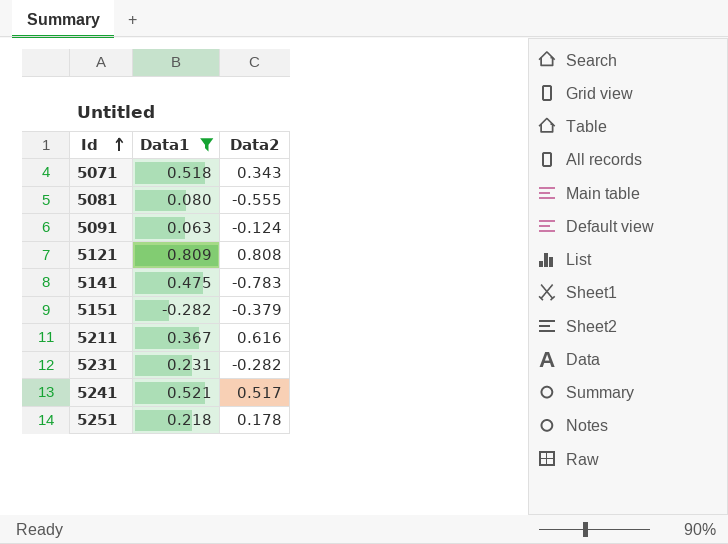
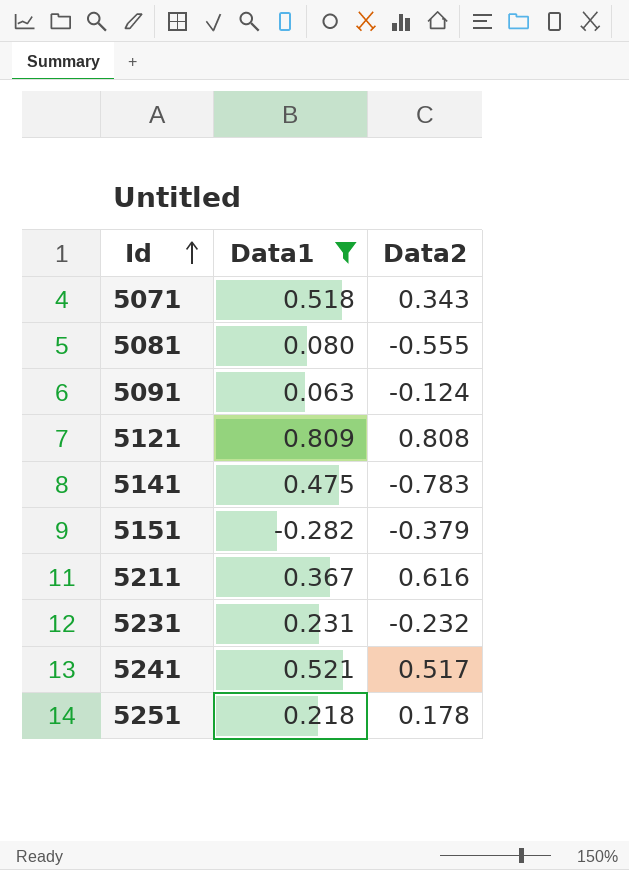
5231 | Data2: -0.282 -> -0.232

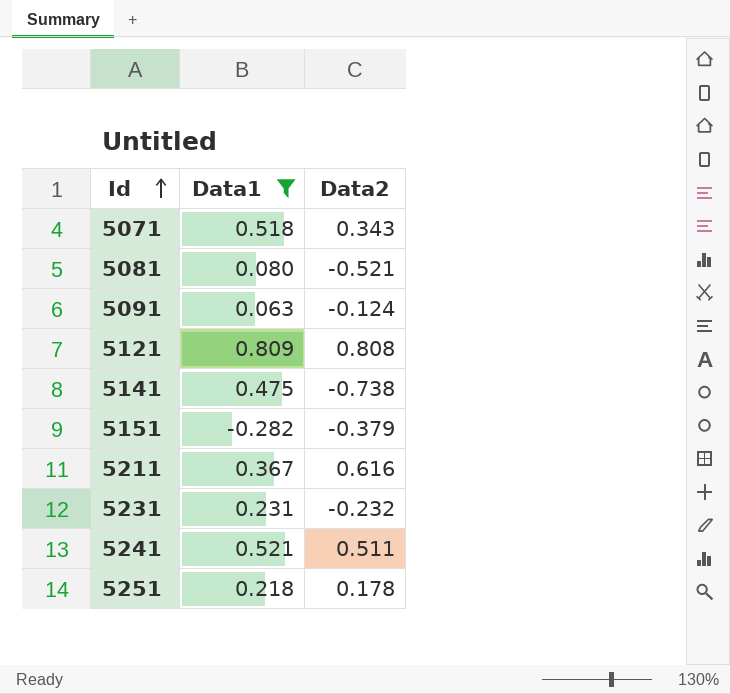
5081 | Data2: -0.555 -> -0.521
5141 | Data2: -0.783 -> -0.738
5241 | Data2: 0.517 -> 0.511

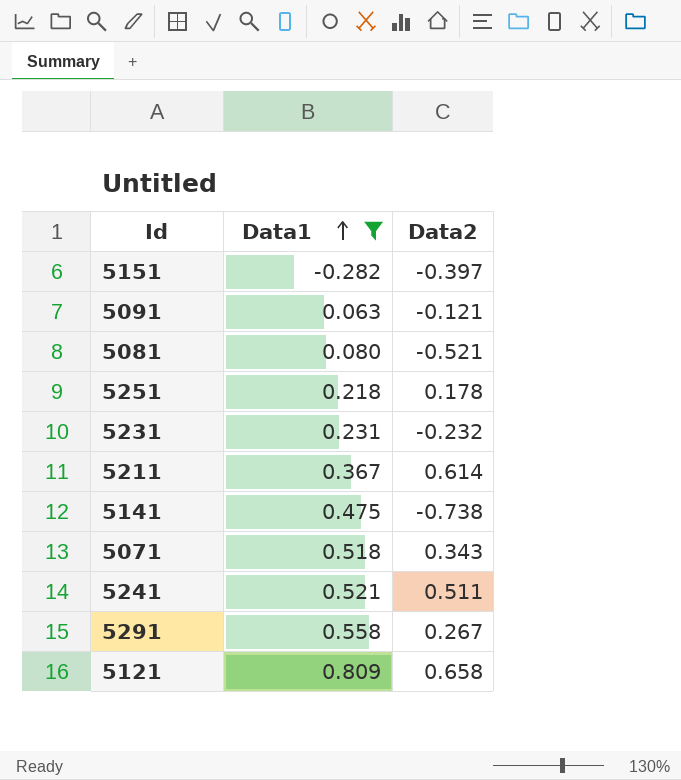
row order: Id ascending -> Data1 ascending
5151 | Data2: -0.379 -> -0.397
5091 | Data2: -0.124 -> -0.121
5211 | Data2: 0.616 -> 0.614
row 5291: none -> 0.558 | 0.267
5121 | Data2: 0.808 -> 0.658

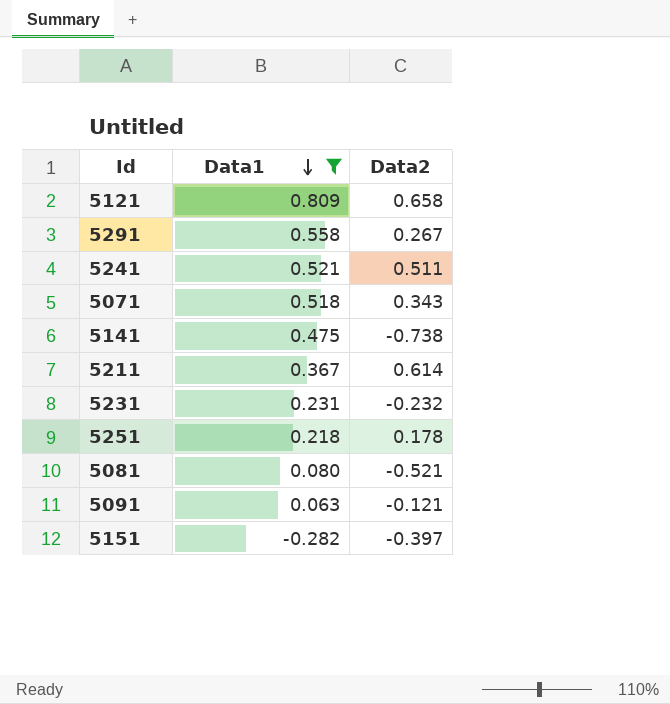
row order: Data1 ascending -> Data1 descending

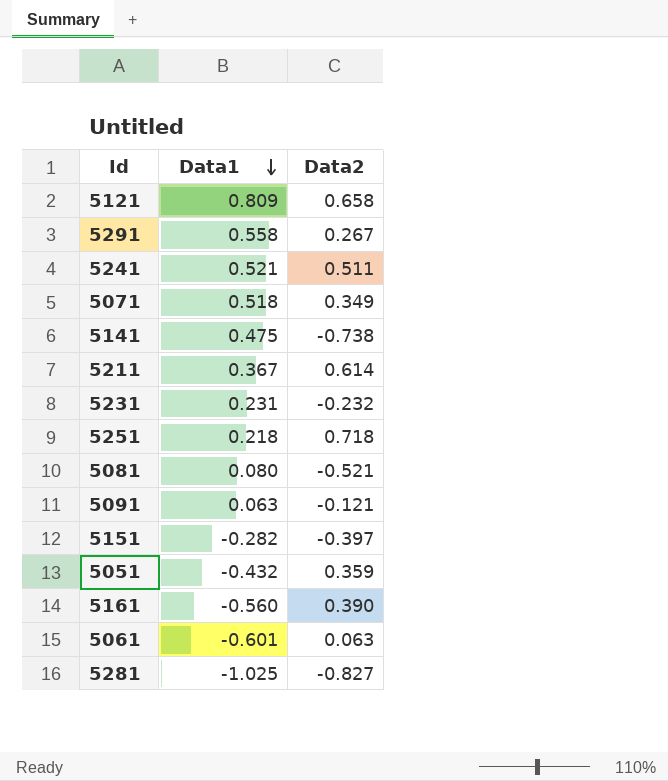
filter: Data1 >= -0.282 -> none
5071 | Data2: 0.343 -> 0.349
5251 | Data2: 0.178 -> 0.718

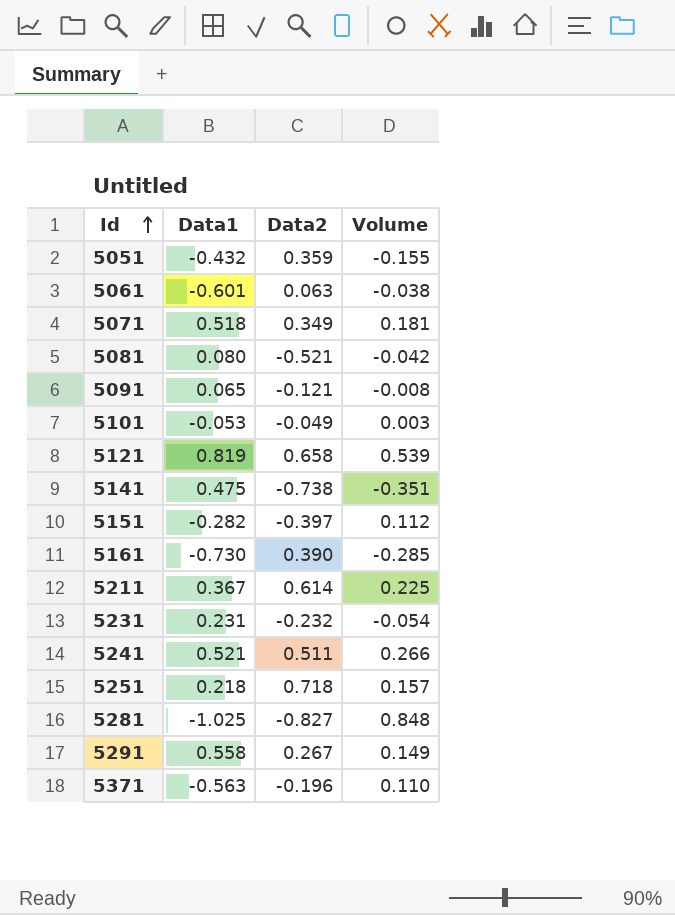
row order: Data1 descending -> Id ascending
column Volume | formula: none -> [Data1] * [Data2]
5091 | Data1: 0.063 -> 0.065
row 5101: none -> -0.053 | -0.049 | 0.003
5121 | Data1: 0.809 -> 0.819
5161 | Data1: -0.560 -> -0.730
row 5371: none -> -0.563 | -0.196 | 0.110

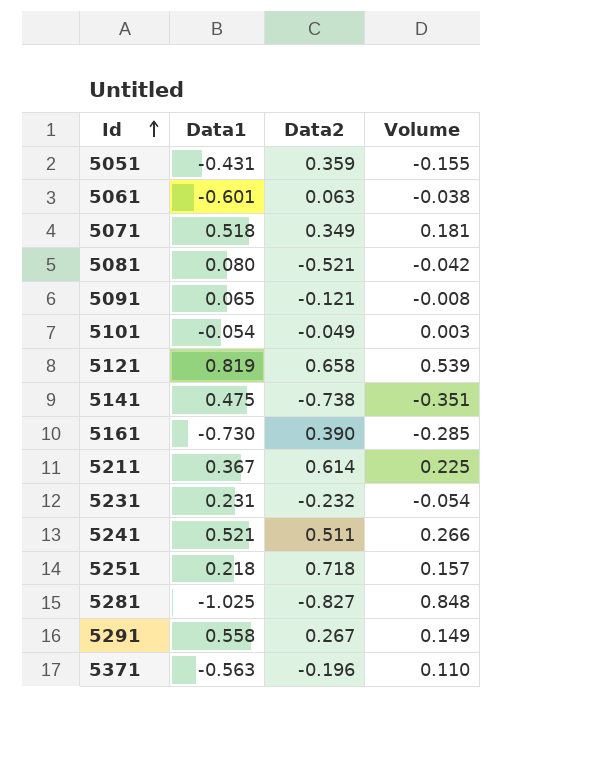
row 5151: -0.282 | -0.397 | 0.112 -> none
5051 | Data1: -0.432 -> -0.431
5101 | Data1: -0.053 -> -0.054

